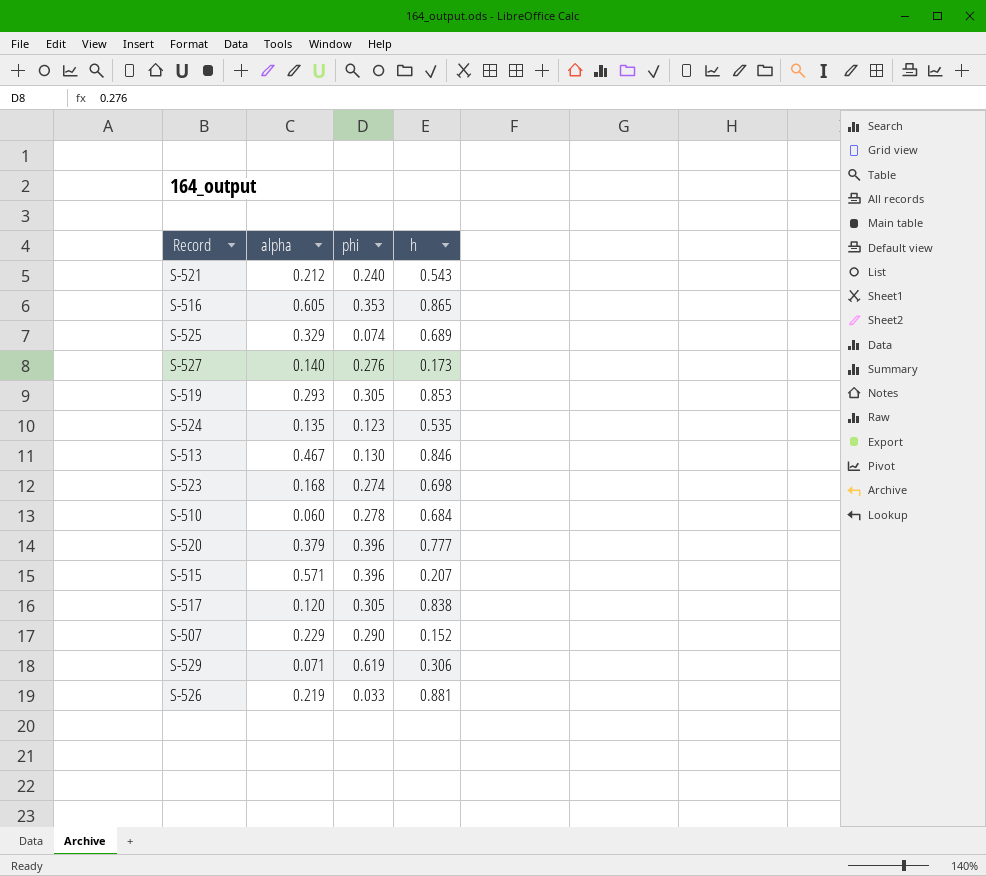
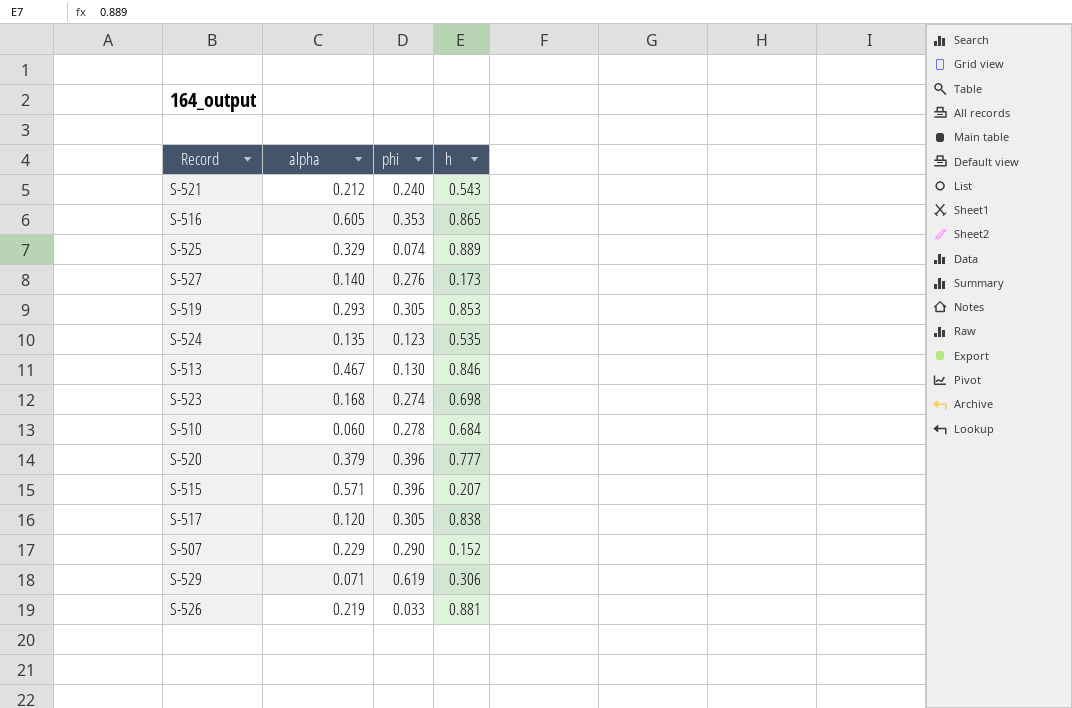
S-525 | h: 0.689 -> 0.889

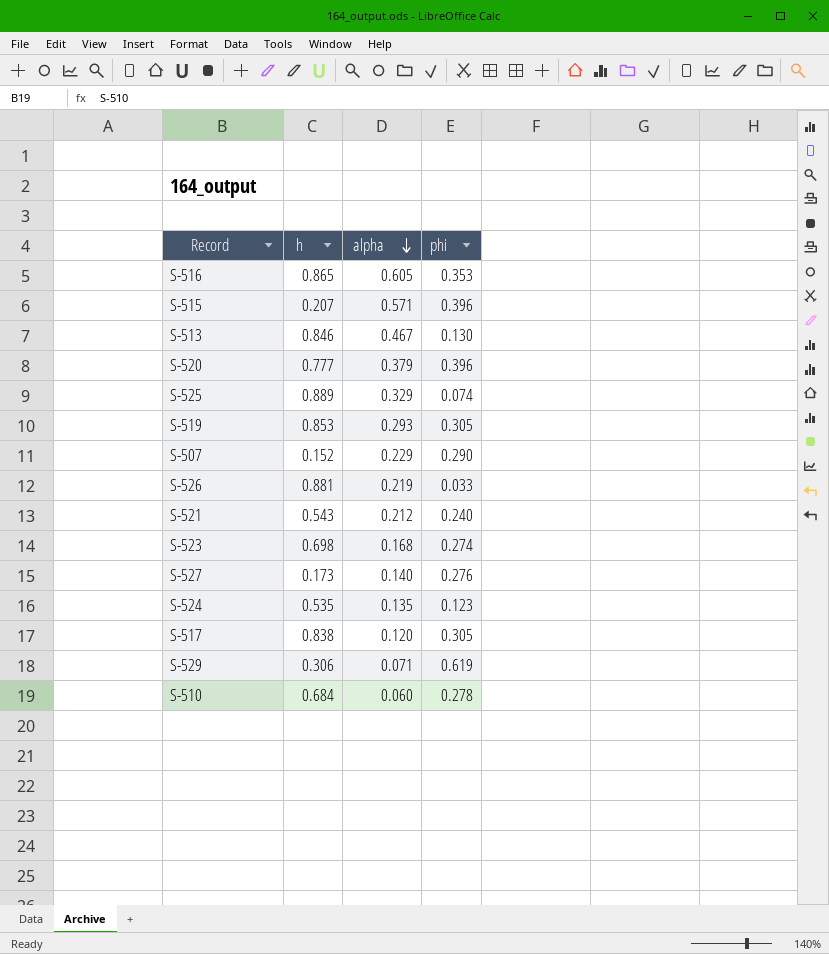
row order: none -> alpha descending
column h | position: 4 -> 2

